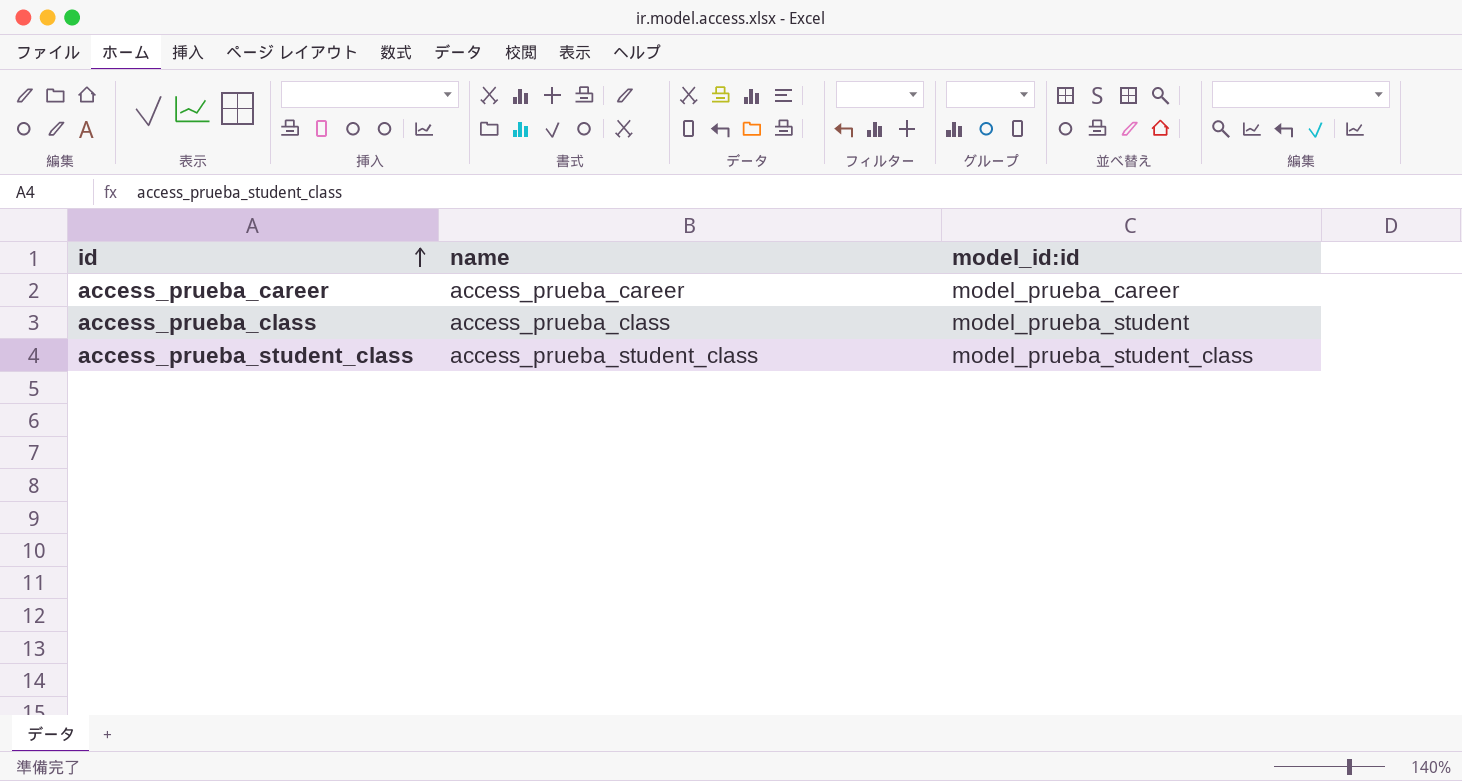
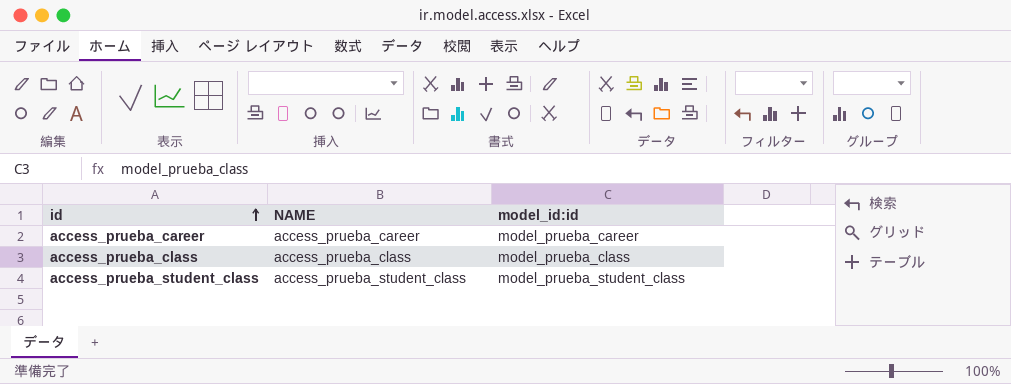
column name: name -> NAME
access_prueba_class | model_id:id: model_prueba_student -> model_prueba_class

